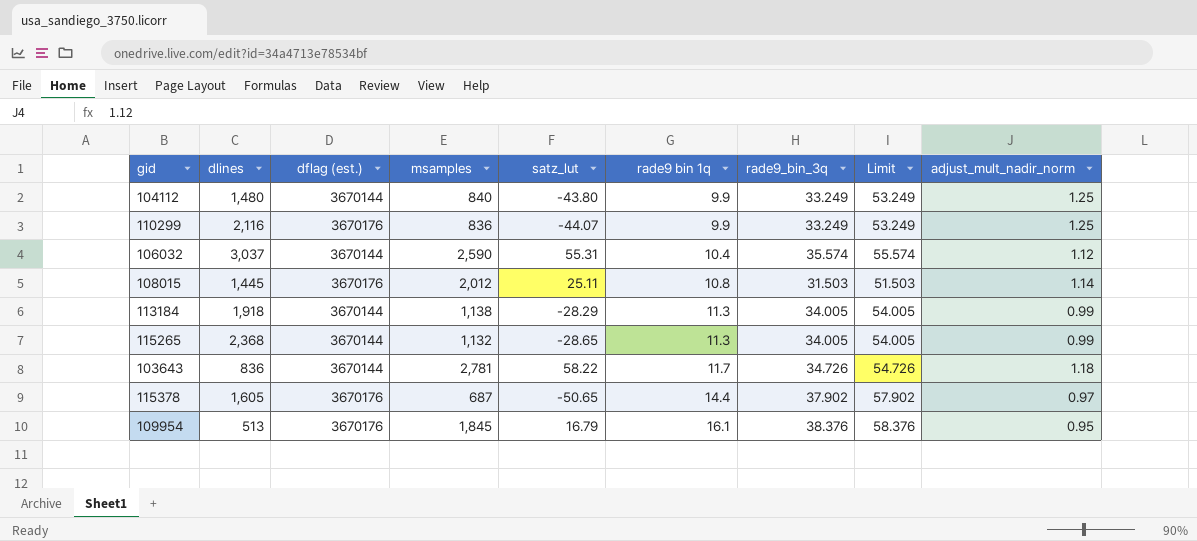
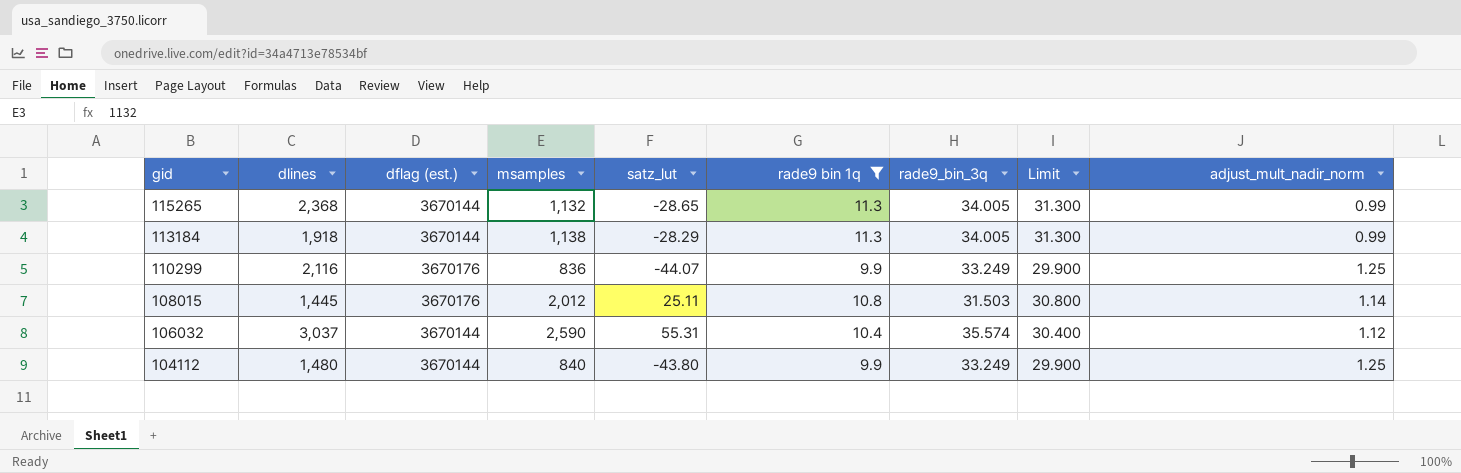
filter: none -> rade9 bin 1q <= 11.3
row order: rade9 bin 1q ascending -> gid descending
column Limit | formula: [rade9_bin_3q] + 20 -> [rade9 bin 1q] + 20

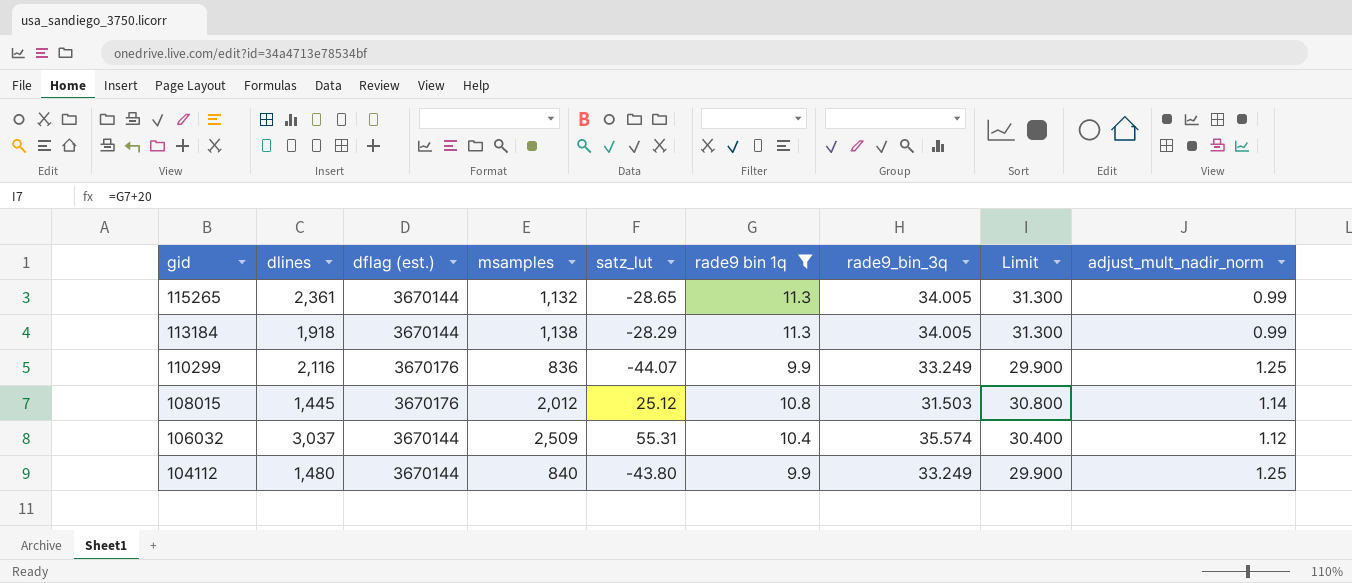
115265 | dlines: 2,368 -> 2,361
108015 | satz_lut: 25.11 -> 25.12
106032 | msamples: 2,590 -> 2,509

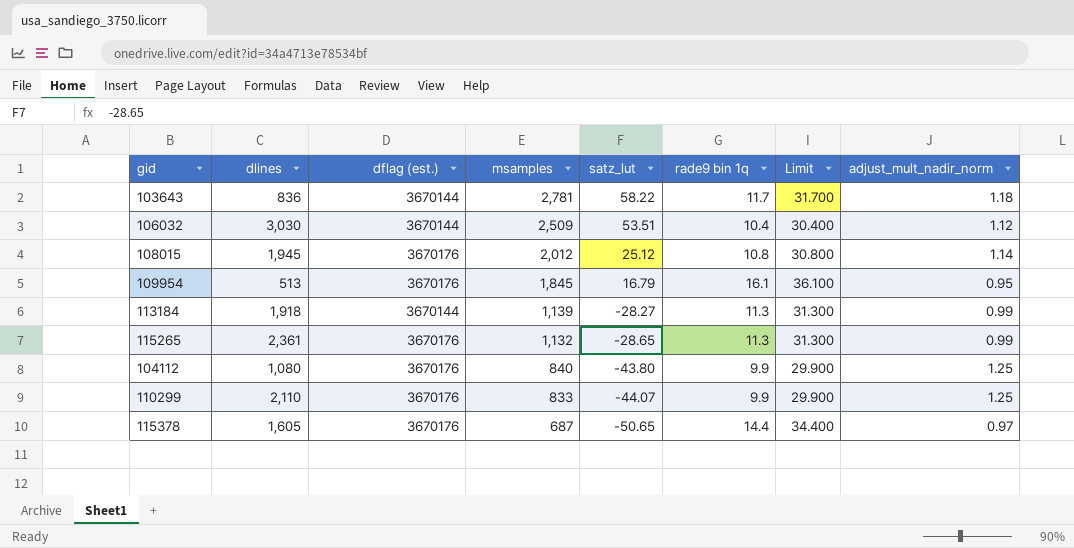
filter: rade9 bin 1q <= 11.3 -> none
row order: gid descending -> msamples descending
column rade9_bin_3q | position: 7 -> none
106032 | dlines: 3,037 -> 3,030
106032 | satz_lut: 55.31 -> 53.51
108015 | dlines: 1,445 -> 1,945
113184 | msamples: 1,138 -> 1,139
113184 | satz_lut: -28.29 -> -28.27
115265 | dflag (est.): 3670144 -> 3670176
104112 | dlines: 1,480 -> 1,080
104112 | dflag (est.): 3670144 -> 3670176
110299 | dlines: 2,116 -> 2,110
110299 | msamples: 836 -> 833

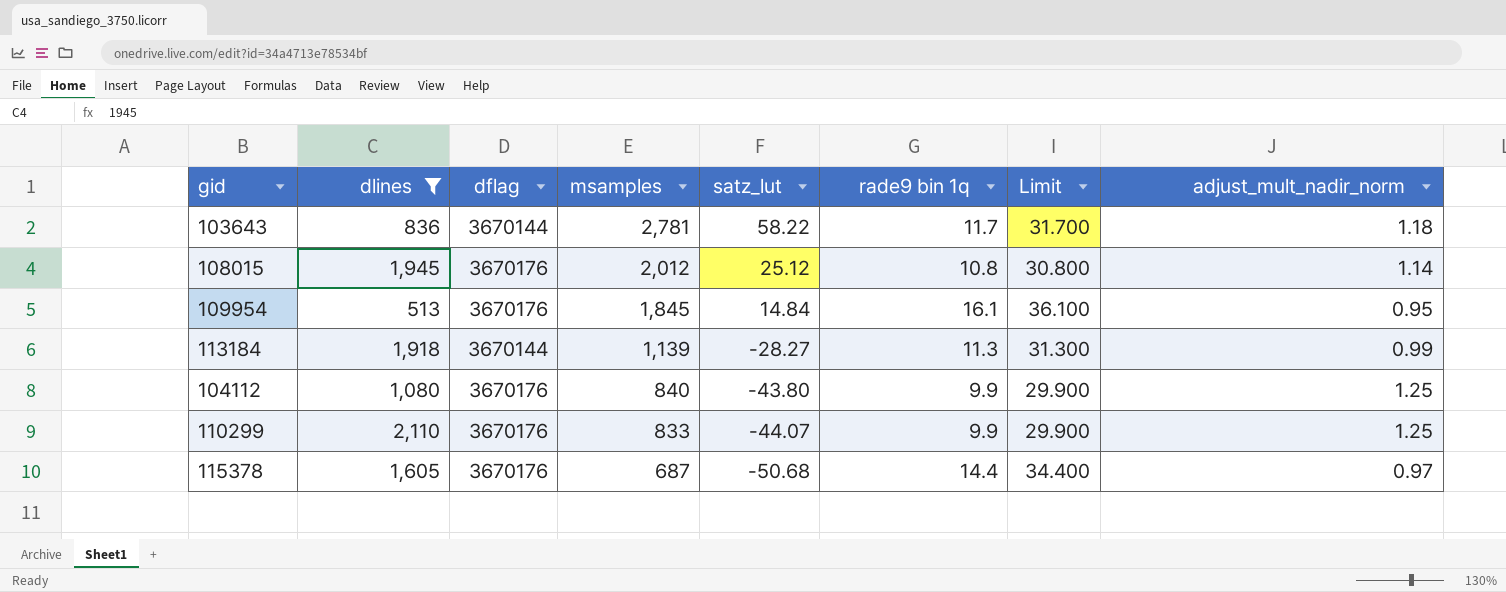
filter: none -> dlines <= 2,110
column name: dflag (est.) -> dflag
109954 | satz_lut: 16.79 -> 14.84
115378 | satz_lut: -50.65 -> -50.68

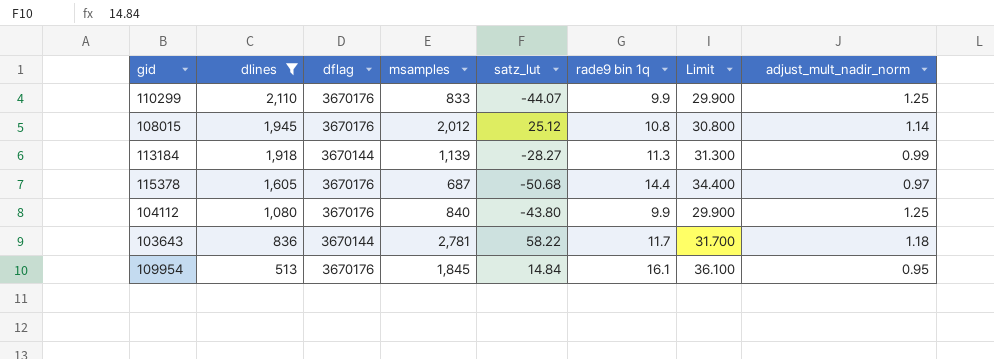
row order: msamples descending -> dlines descending

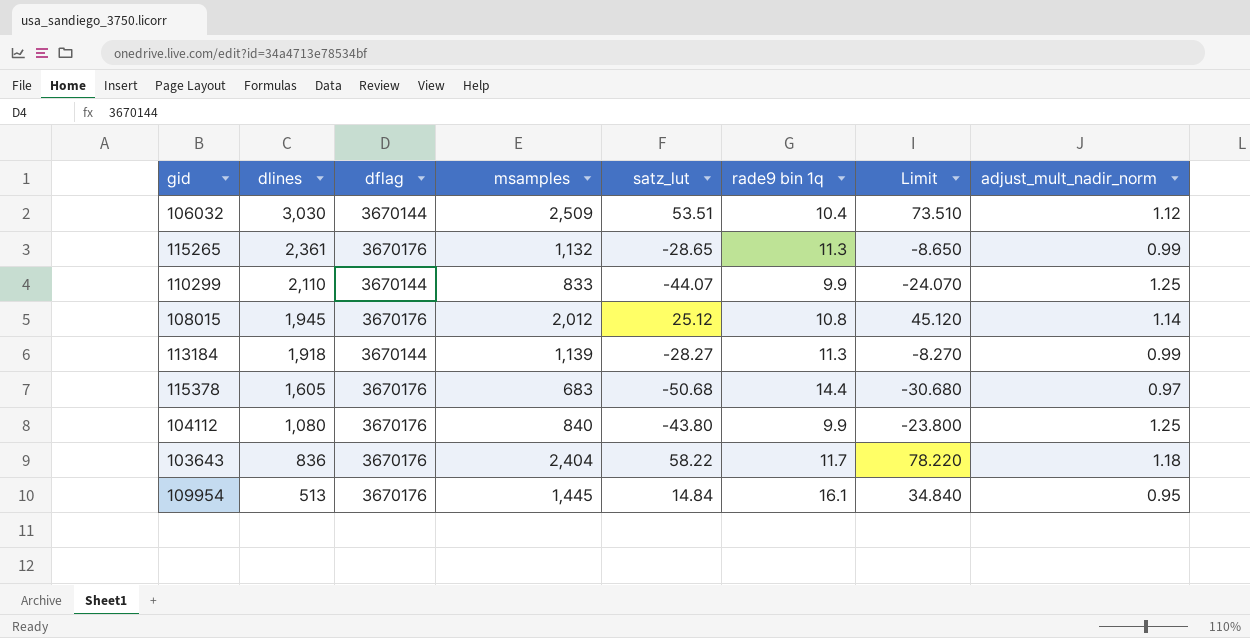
filter: dlines <= 2,110 -> none
column Limit | formula: [rade9 bin 1q] + 20 -> [satz_lut] + 20
110299 | dflag: 3670176 -> 3670144
115378 | msamples: 687 -> 683
103643 | dflag: 3670144 -> 3670176
103643 | msamples: 2,781 -> 2,404
109954 | msamples: 1,845 -> 1,445

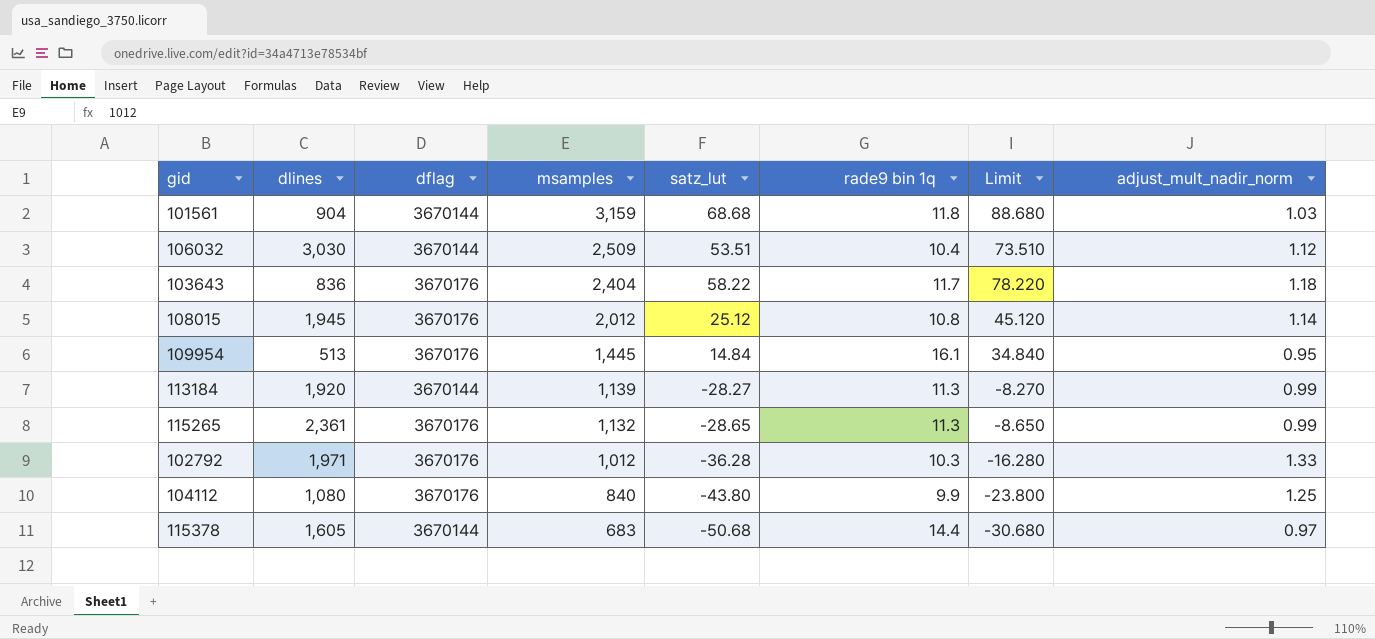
row order: dlines descending -> msamples descending
row 110299: 2,110 | 3670144 | 833 | -44.07 | 9.9 | -24.070 | 1.25 -> none
row 101561: none -> 904 | 3670144 | 3,159 | 68.68 | 11.8 | 88.680 | 1.03
113184 | dlines: 1,918 -> 1,920
row 102792: none -> 1,971 | 3670176 | 1,012 | -36.28 | 10.3 | -16.280 | 1.33
115378 | dflag: 3670176 -> 3670144

